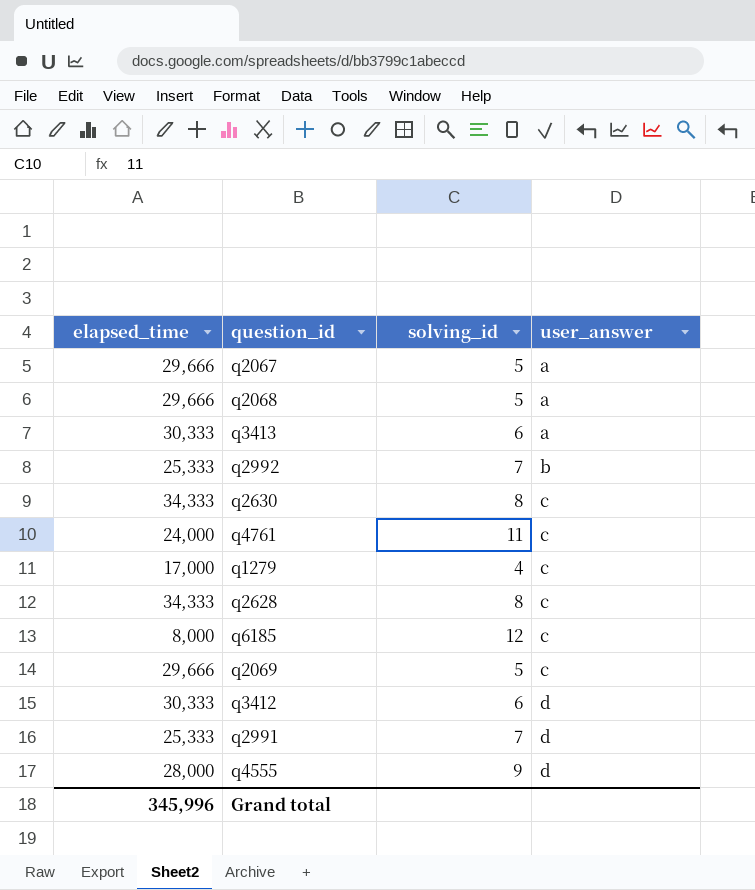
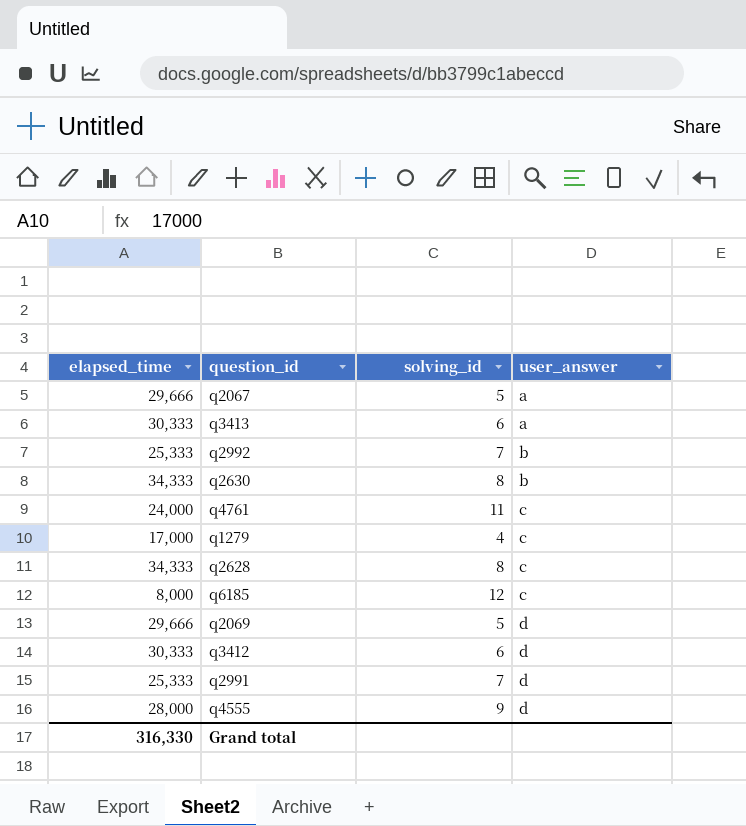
row q2068: 29,666 | 5 | a -> none
q2630 | user_answer: c -> b
q2069 | user_answer: c -> d
Grand total | elapsed_time: 345,996 -> 316,330

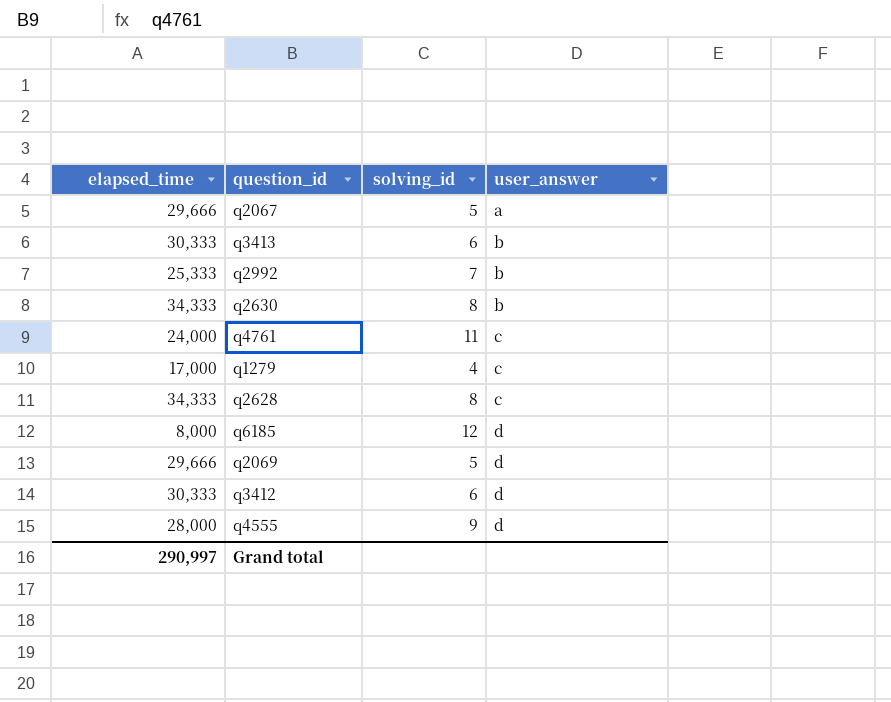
row q2991: 25,333 | 7 | d -> none
q3413 | user_answer: a -> b
q6185 | user_answer: c -> d
Grand total | elapsed_time: 316,330 -> 290,997

